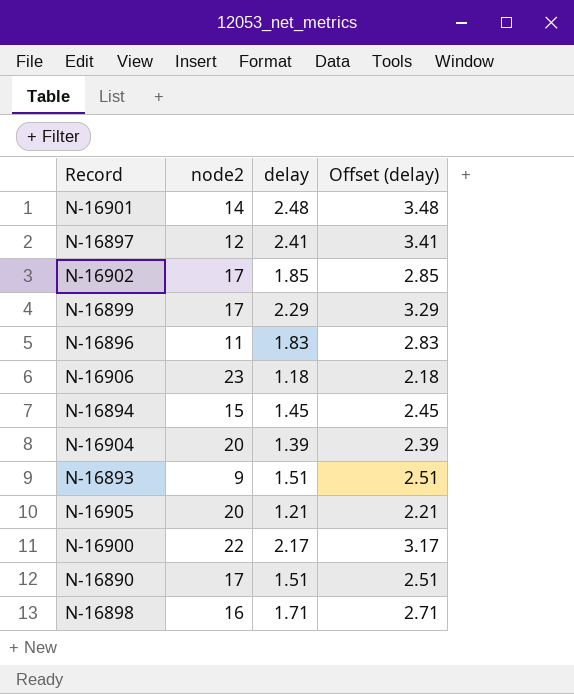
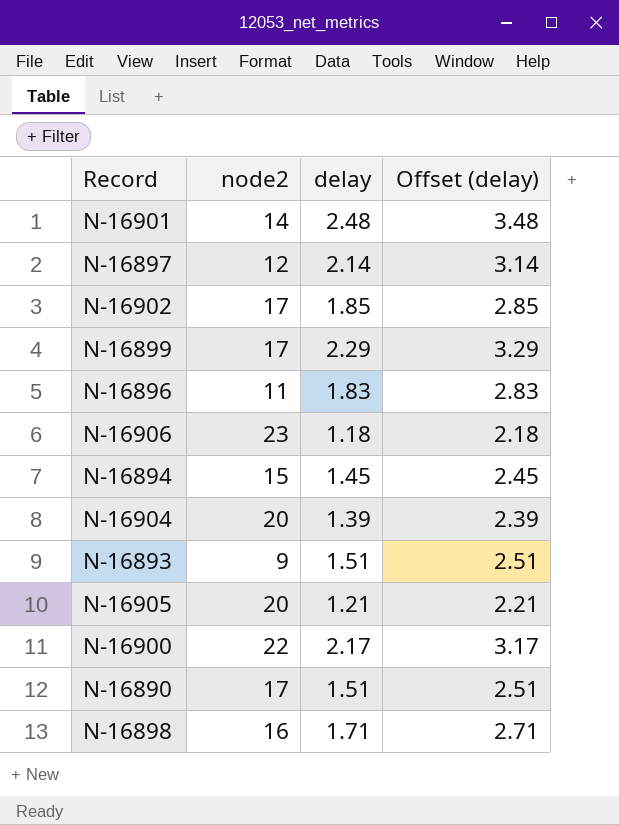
N-16897 | delay: 2.41 -> 2.14
N-16897 | Offset (delay): 3.41 -> 3.14

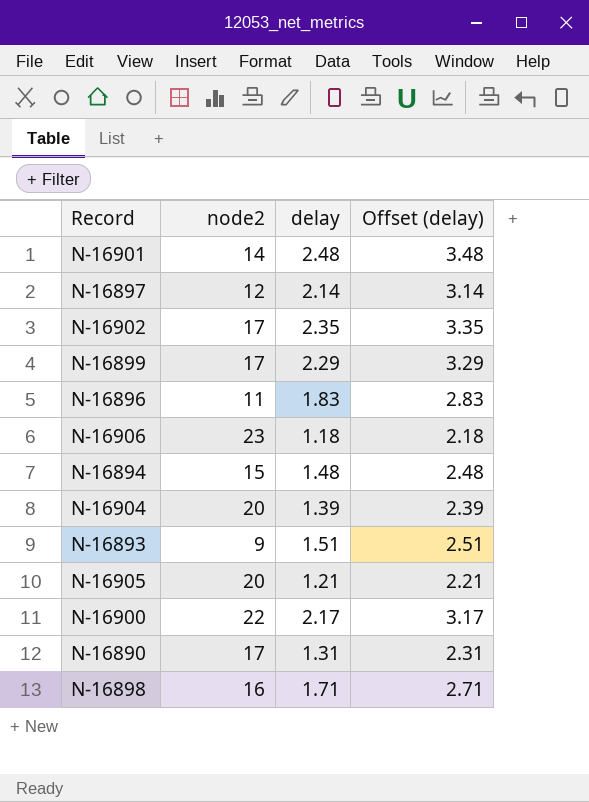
N-16902 | delay: 1.85 -> 2.35
N-16902 | Offset (delay): 2.85 -> 3.35
N-16894 | delay: 1.45 -> 1.48
N-16894 | Offset (delay): 2.45 -> 2.48
N-16890 | delay: 1.51 -> 1.31
N-16890 | Offset (delay): 2.51 -> 2.31

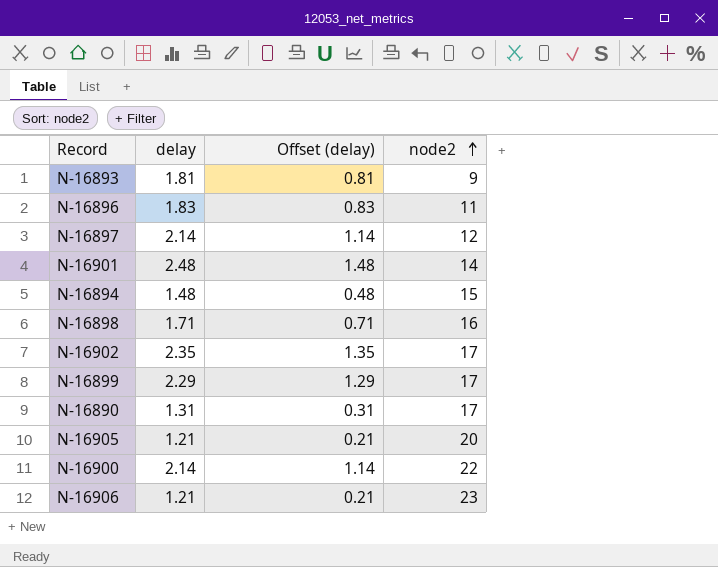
row order: none -> node2 ascending
column Offset (delay) | formula: [delay] + 1 -> [delay] - 1
column node2 | position: 2 -> 4
row N-16904: 20 | 1.39 | 2.39 -> none
N-16893 | delay: 1.51 -> 1.81
N-16900 | delay: 2.17 -> 2.14
N-16906 | delay: 1.18 -> 1.21

